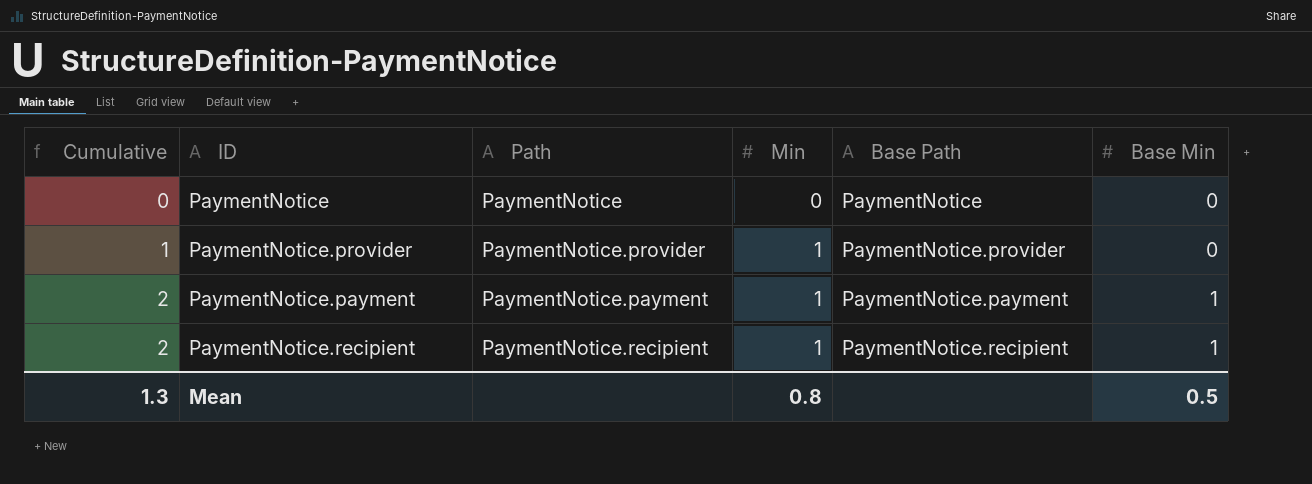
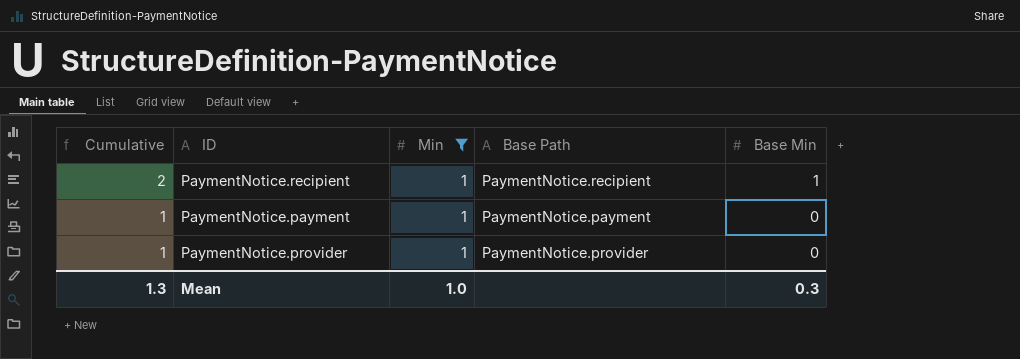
filter: none -> Min = 1
row order: Cumulative ascending -> Cumulative descending
column Path | position: 3 -> none
PaymentNotice.payment | Cumulative: 2 -> 1
PaymentNotice.payment | Base Min: 1 -> 0
Mean | Min: 0.8 -> 1.0
Mean | Base Min: 0.5 -> 0.3

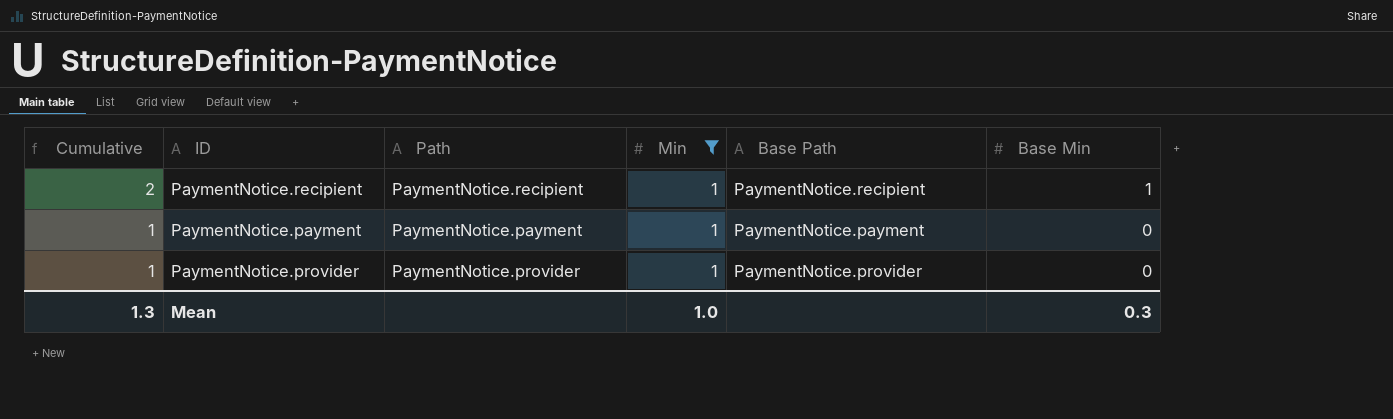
column Path | position: none -> 3

